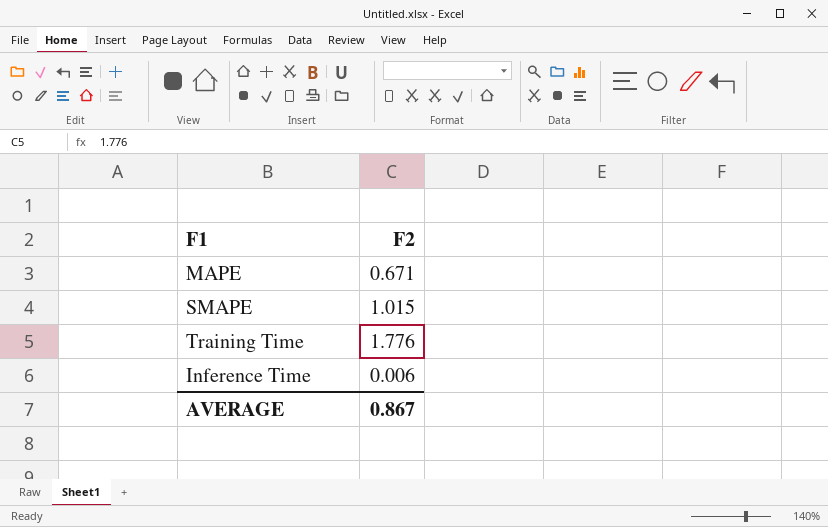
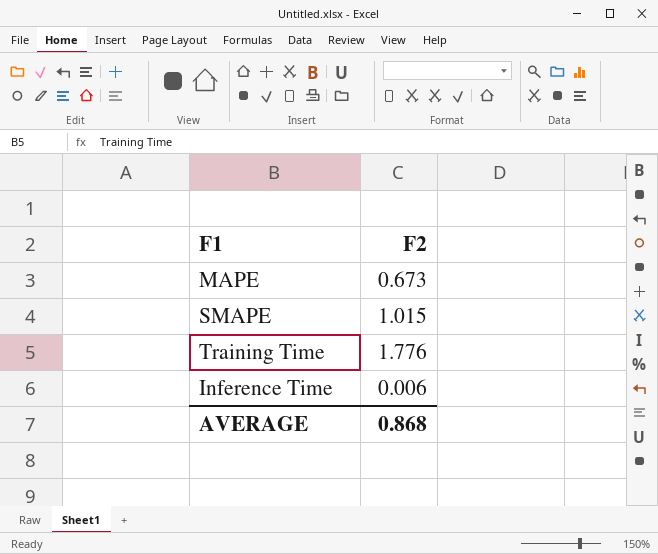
MAPE | F2: 0.671 -> 0.673
AVERAGE | F2: 0.867 -> 0.868

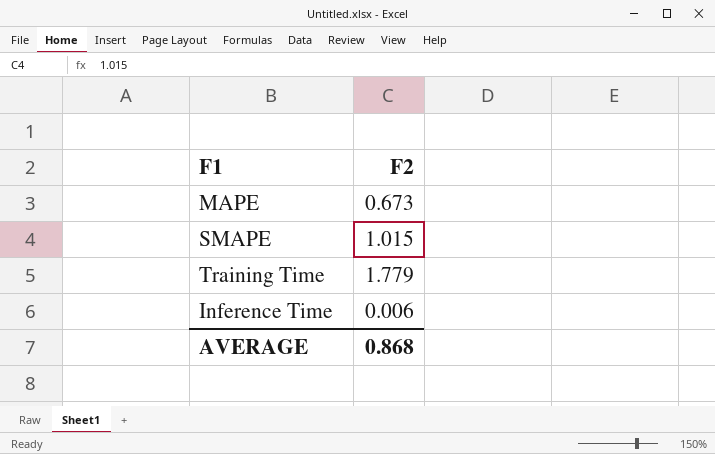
Training Time | F2: 1.776 -> 1.779

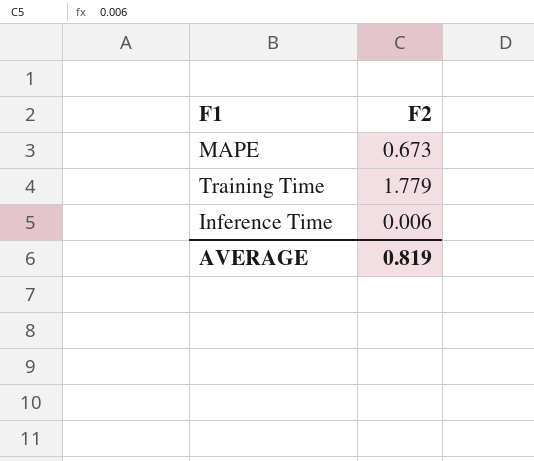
row SMAPE: 1.015 -> none
AVERAGE | F2: 0.868 -> 0.819

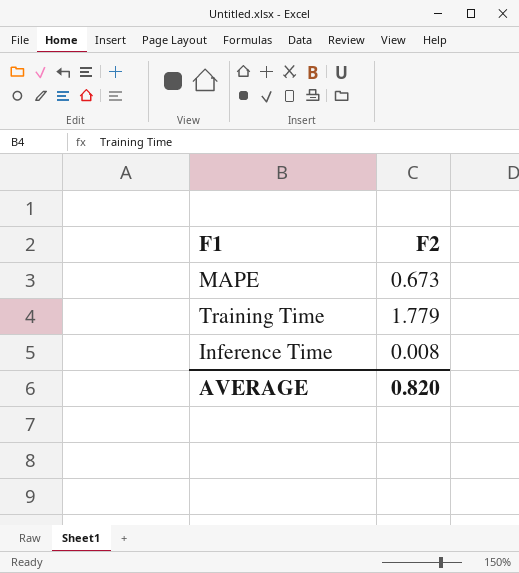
Inference Time | F2: 0.006 -> 0.008
AVERAGE | F2: 0.819 -> 0.820

